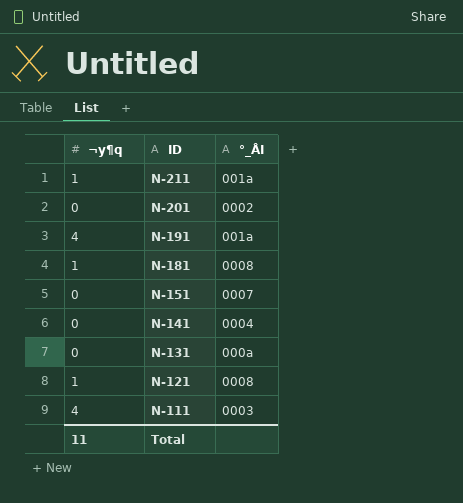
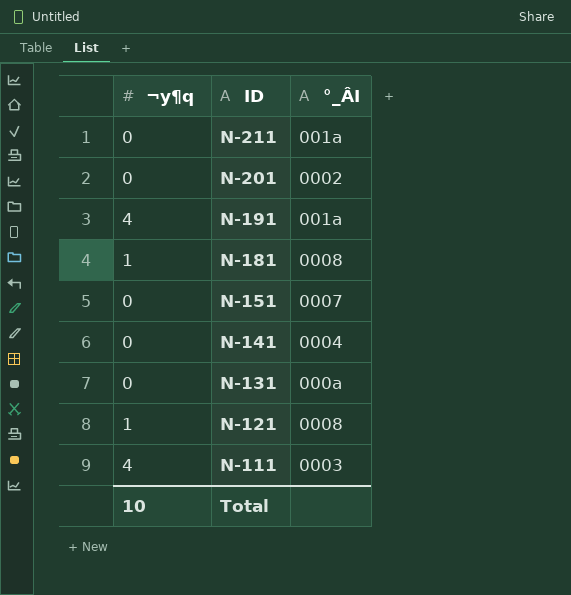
N-211 | ¬y¶q: 1 -> 0
Total | ¬y¶q: 11 -> 10

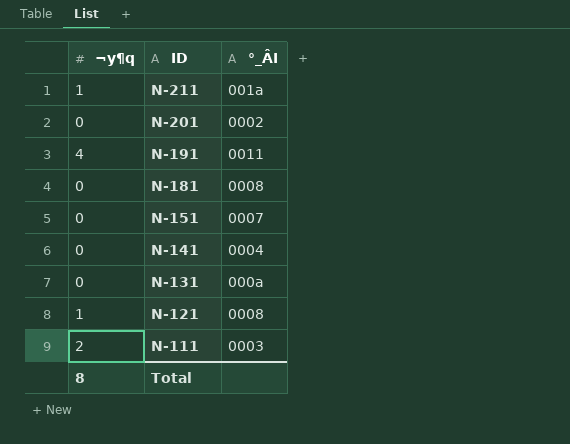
N-211 | ¬y¶q: 0 -> 1
N-191 | °_ÂI: 001a -> 0011
N-181 | ¬y¶q: 1 -> 0
N-111 | ¬y¶q: 4 -> 2
Total | ¬y¶q: 10 -> 8

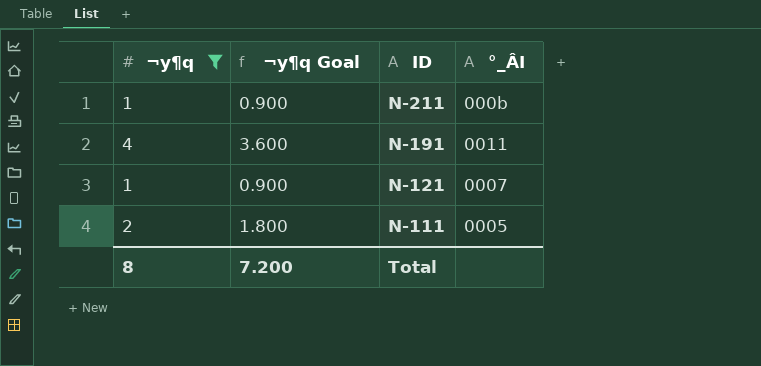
filter: none -> ¬y¶q != 0
column ¬y¶q Goal | formula: none -> [¬y¶q] * 0.9
N-211 | °_ÂI: 001a -> 000b
N-121 | °_ÂI: 0008 -> 0007
N-111 | °_ÂI: 0003 -> 0005

